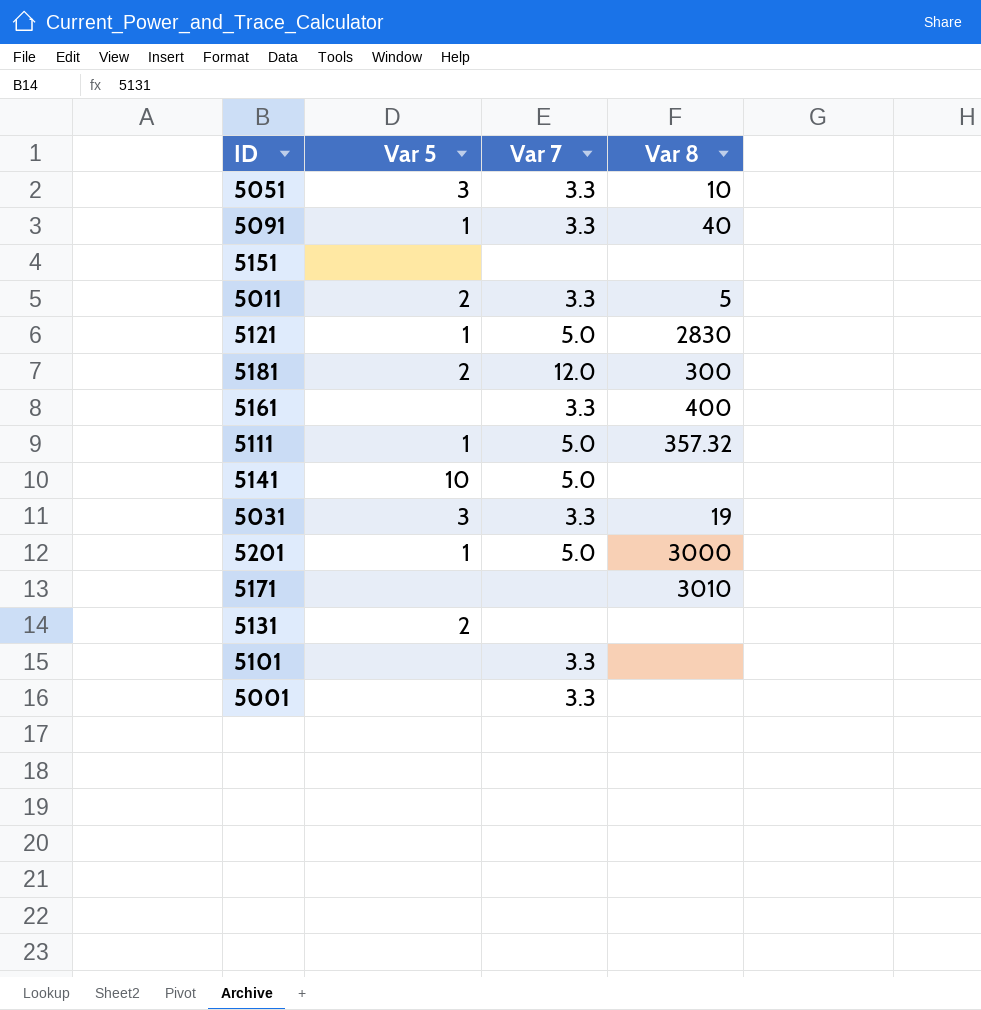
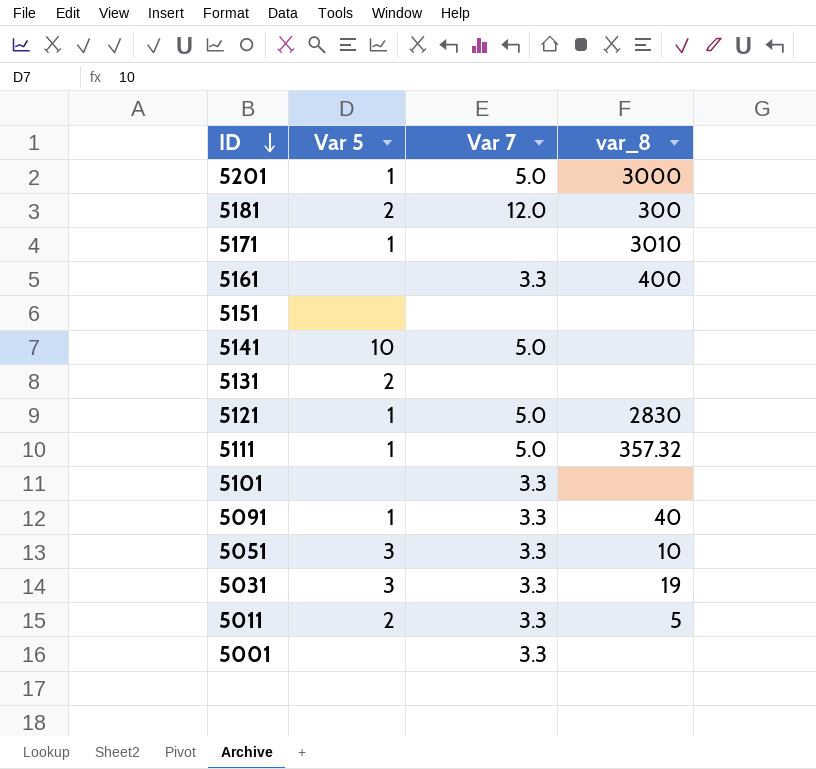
row order: none -> ID descending
column name: Var 8 -> var_8
5171 | Var 5: none -> 1

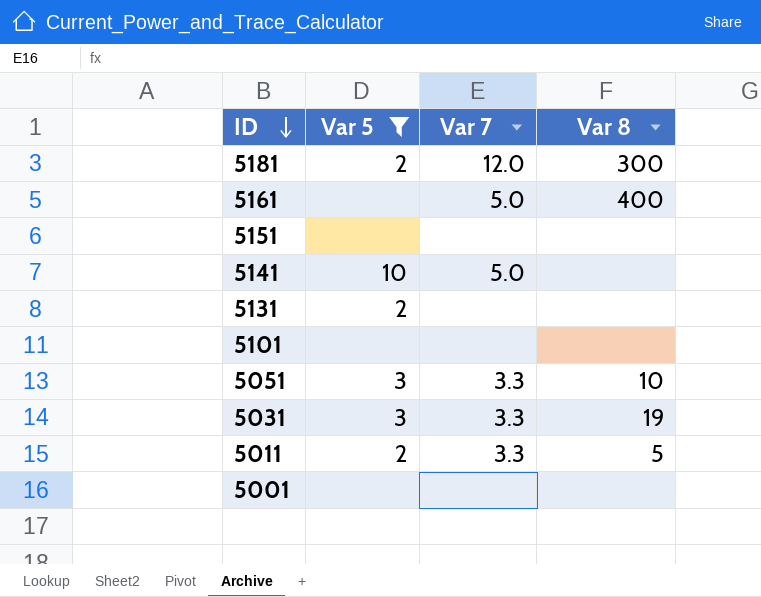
filter: none -> Var 5 != 1
column name: var_8 -> Var 8
5161 | Var 7: 3.3 -> 5.0
5101 | Var 7: 3.3 -> none
5001 | Var 7: 3.3 -> none

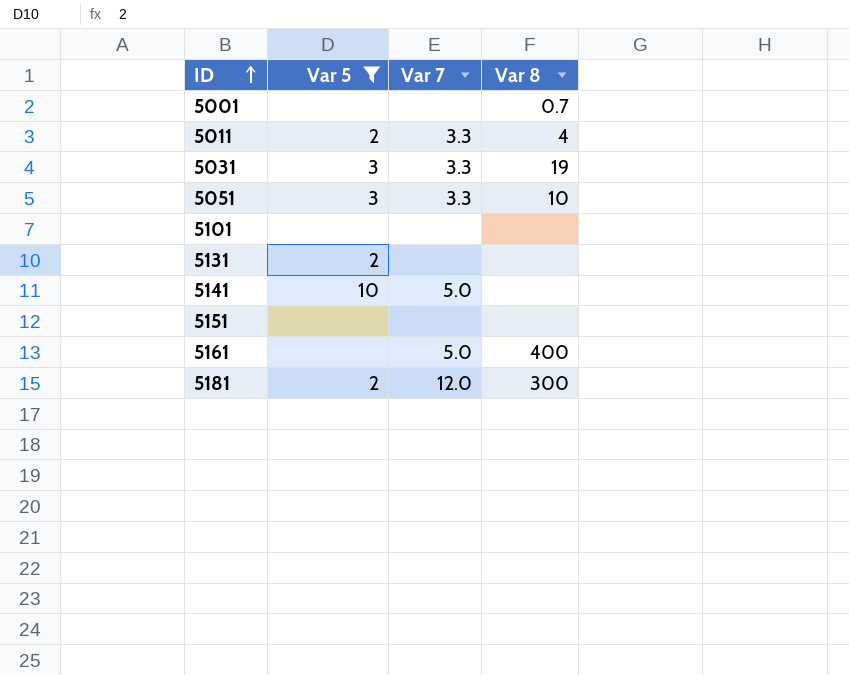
row order: ID descending -> ID ascending
5001 | Var 8: none -> 0.7
5011 | Var 8: 5 -> 4

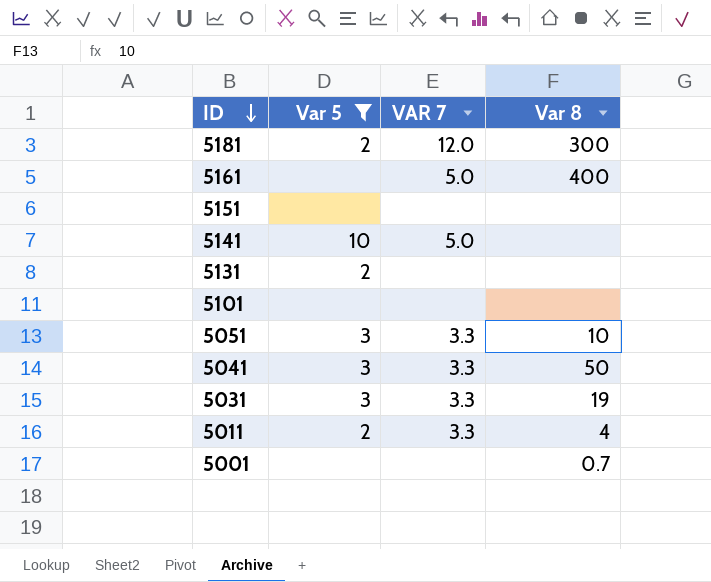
row order: ID ascending -> ID descending
column name: Var 7 -> VAR 7
row 5041: none -> 3 | 3.3 | 50

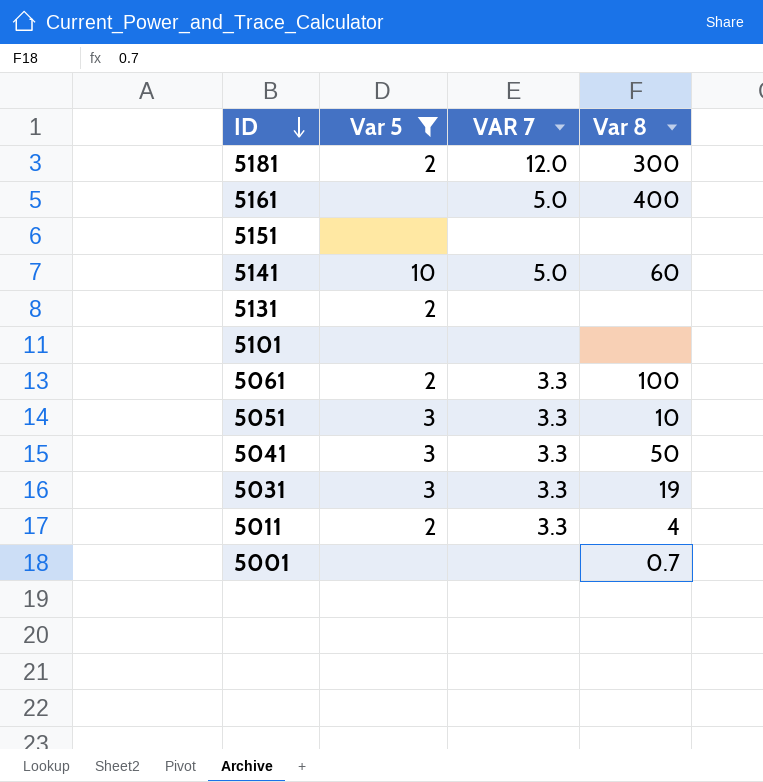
5141 | Var 8: none -> 60
row 5061: none -> 2 | 3.3 | 100

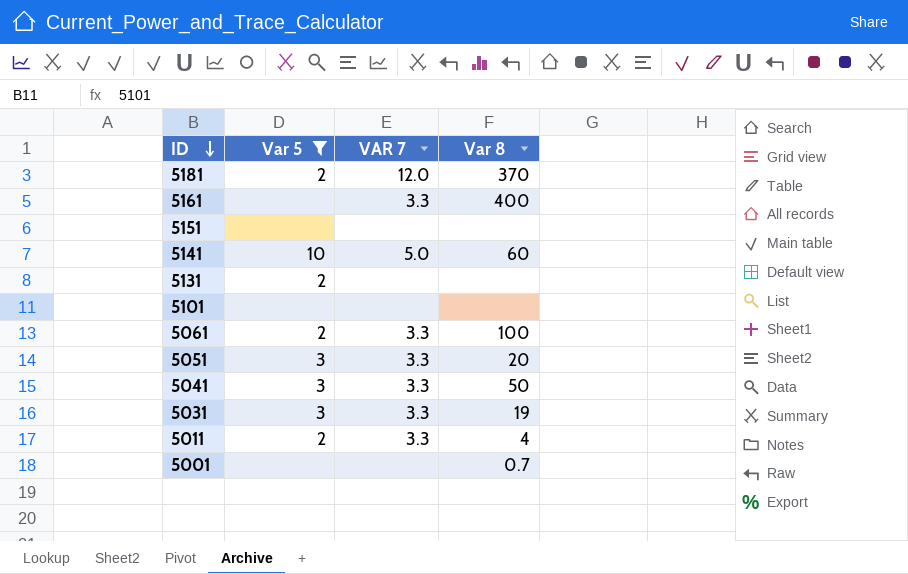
5181 | Var 8: 300 -> 370
5161 | VAR 7: 5.0 -> 3.3
5051 | Var 8: 10 -> 20

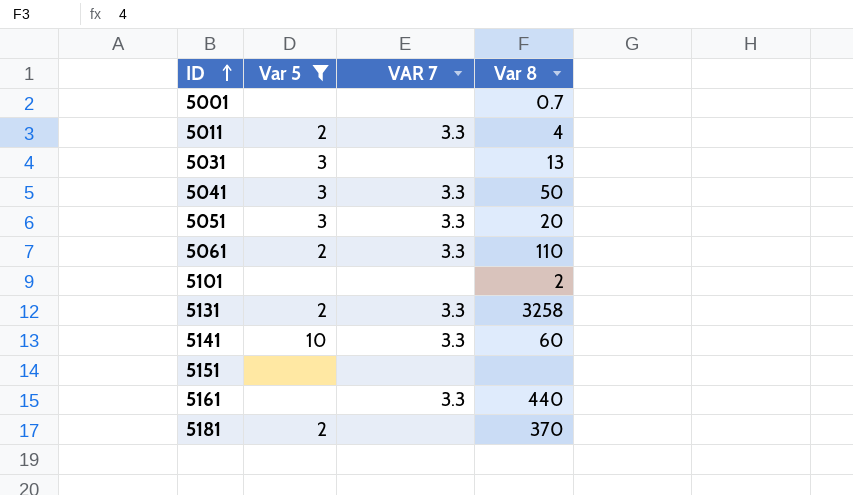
row order: ID descending -> ID ascending
5031 | VAR 7: 3.3 -> none
5031 | Var 8: 19 -> 13
5061 | Var 8: 100 -> 110
5101 | Var 8: none -> 2
5131 | VAR 7: none -> 3.3
5131 | Var 8: none -> 3258
5141 | VAR 7: 5.0 -> 3.3
5161 | Var 8: 400 -> 440
5181 | VAR 7: 12.0 -> none

